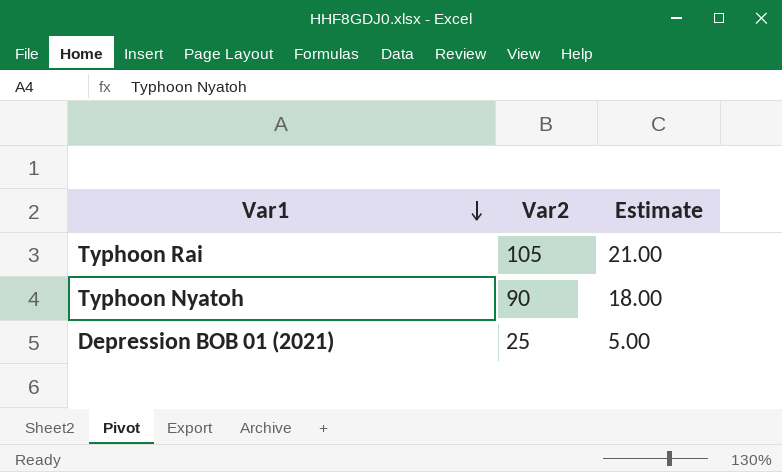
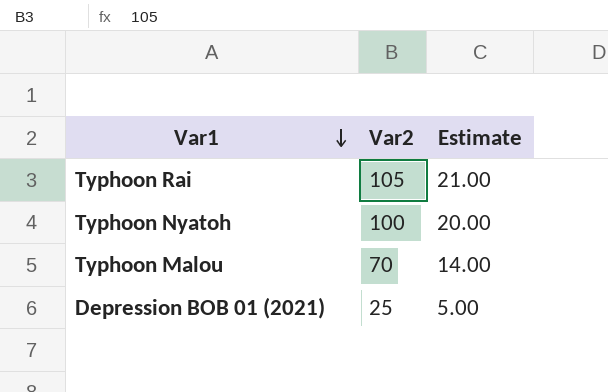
Typhoon Nyatoh | Var2: 90 -> 100
Typhoon Nyatoh | Estimate: 18.00 -> 20.00
row Typhoon Malou: none -> 70 | 14.00

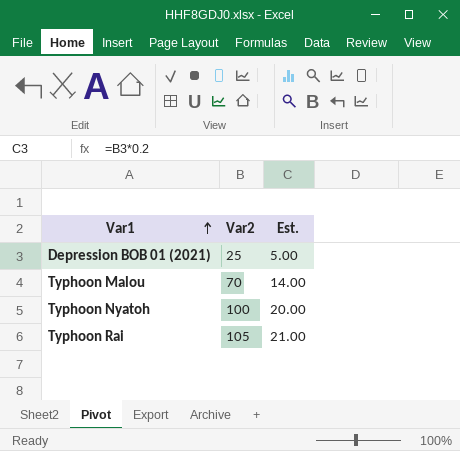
row order: Var1 descending -> Var1 ascending
column name: Estimate -> Est.

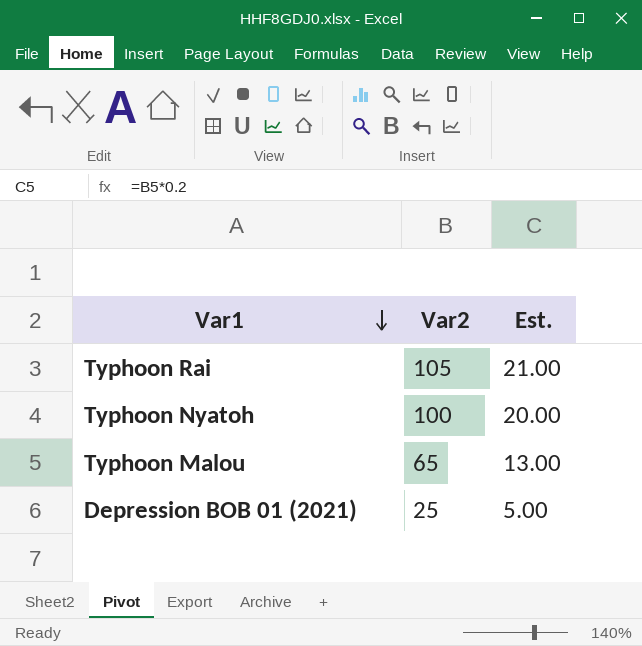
row order: Var1 ascending -> Var1 descending
Typhoon Malou | Var2: 70 -> 65
Typhoon Malou | Est.: 14.00 -> 13.00

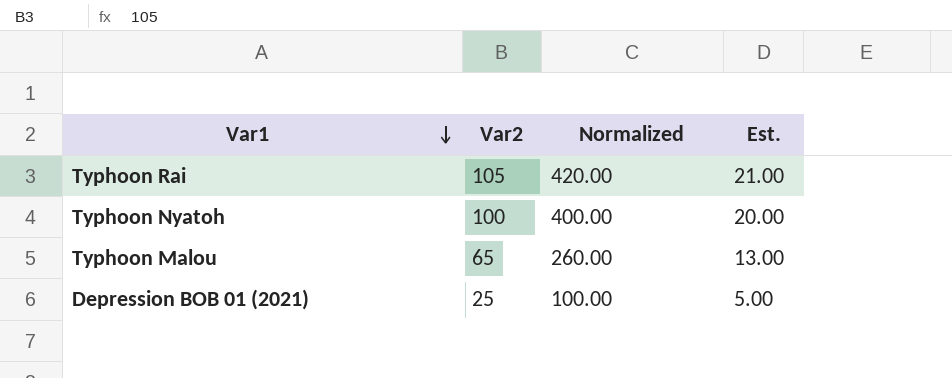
column Normalized | formula: none -> [Var2] * 4

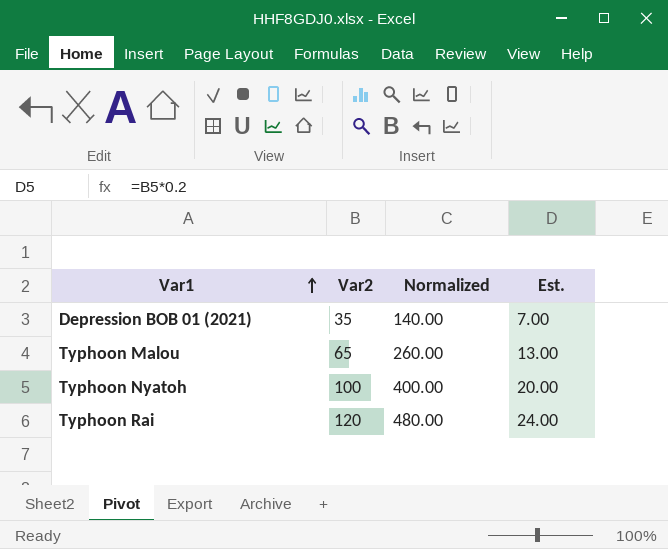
row order: Var1 descending -> Var1 ascending
Depression BOB 01 (2021) | Var2: 25 -> 35
Depression BOB 01 (2021) | Normalized: 100.00 -> 140.00
Depression BOB 01 (2021) | Est.: 5.00 -> 7.00
Typhoon Rai | Var2: 105 -> 120
Typhoon Rai | Normalized: 420.00 -> 480.00
Typhoon Rai | Est.: 21.00 -> 24.00

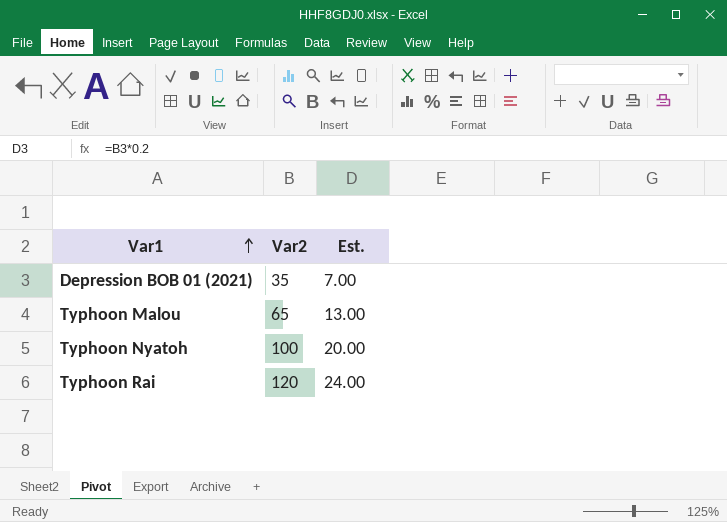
column Normalized | formula: [Var2] * 4 -> none

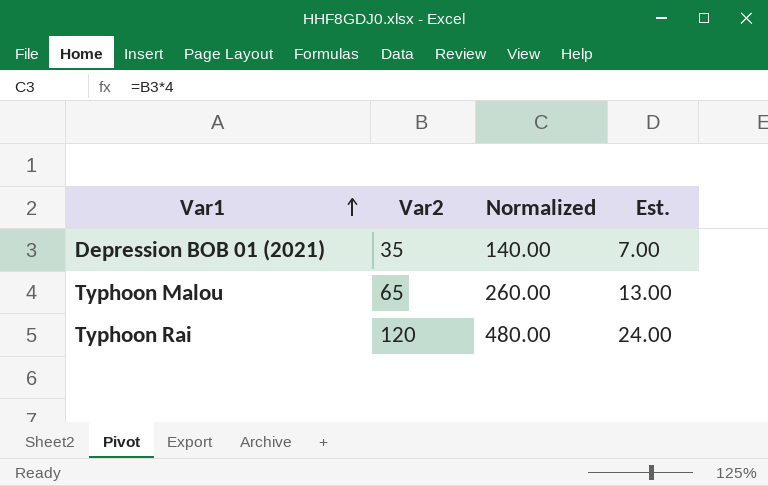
column Normalized | formula: none -> [Var2] * 4
row Typhoon Nyatoh: 100 | 20.00 -> none

